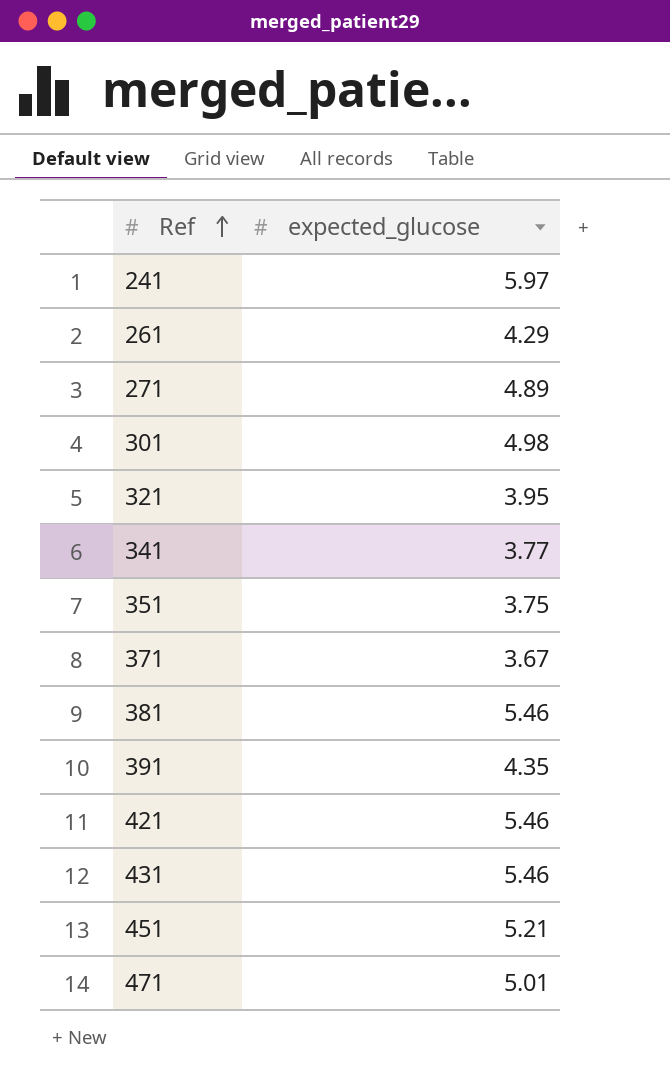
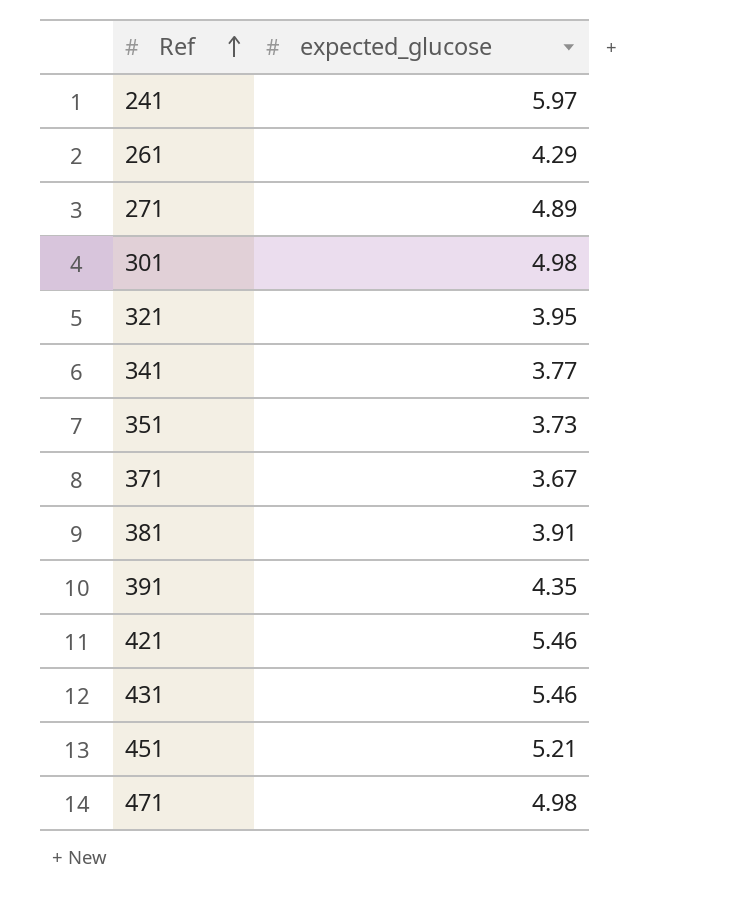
351 | expected_glucose: 3.75 -> 3.73
381 | expected_glucose: 5.46 -> 3.91
471 | expected_glucose: 5.01 -> 4.98

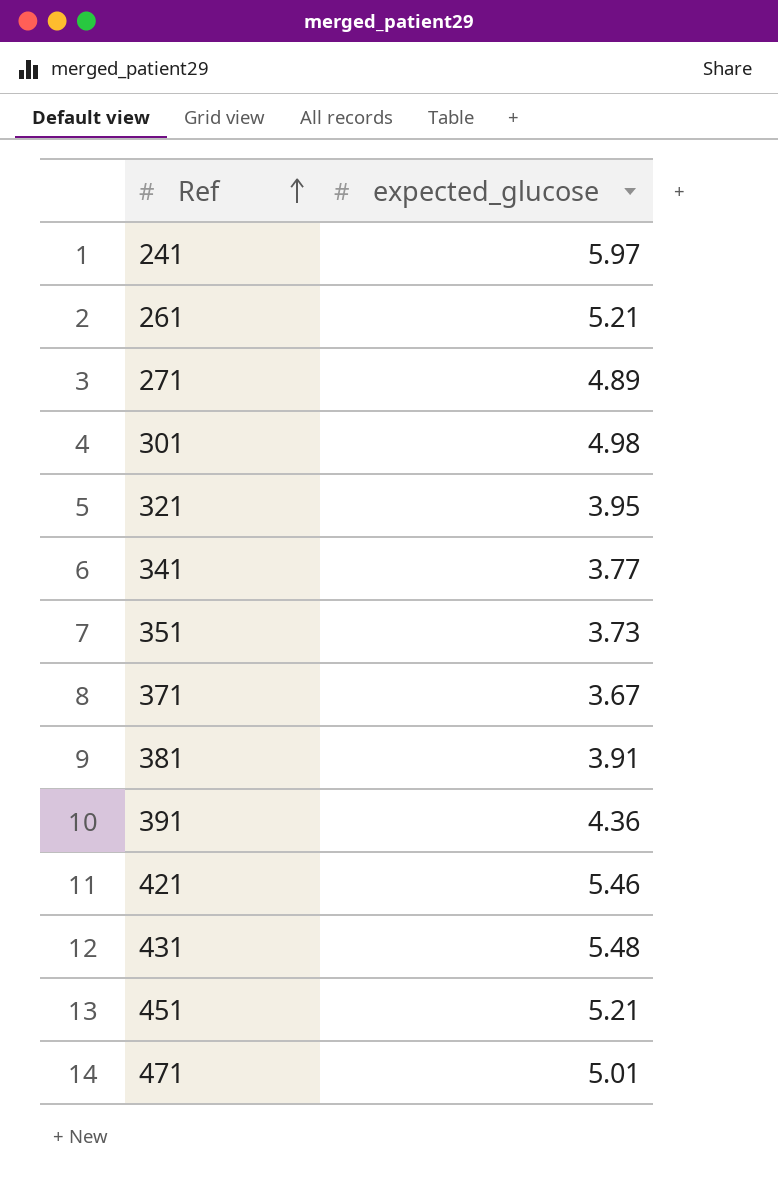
261 | expected_glucose: 4.29 -> 5.21
391 | expected_glucose: 4.35 -> 4.36
431 | expected_glucose: 5.46 -> 5.48
471 | expected_glucose: 4.98 -> 5.01

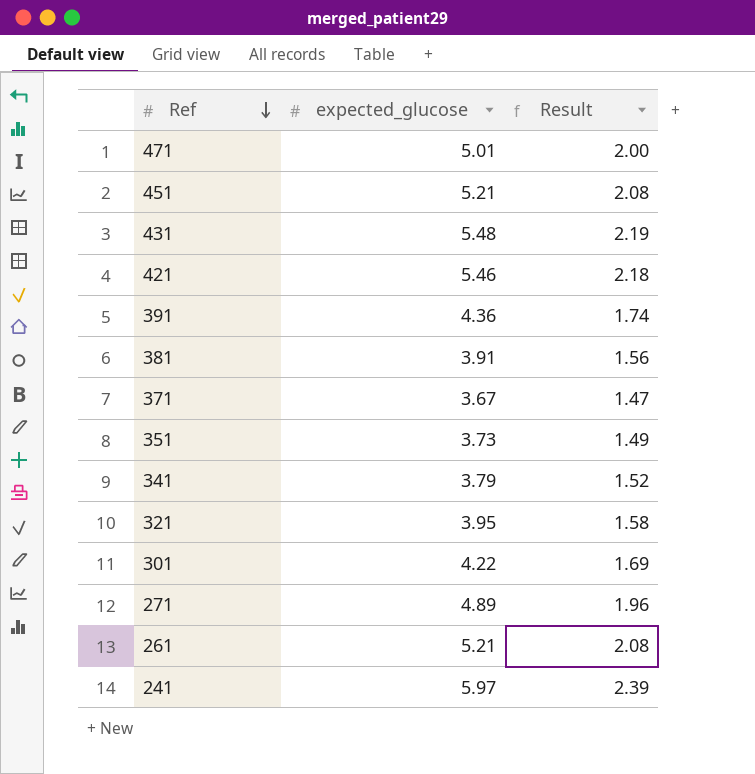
row order: Ref ascending -> Ref descending
column Result | formula: none -> [expected_glucose] * 0.4
341 | expected_glucose: 3.77 -> 3.79
301 | expected_glucose: 4.98 -> 4.22

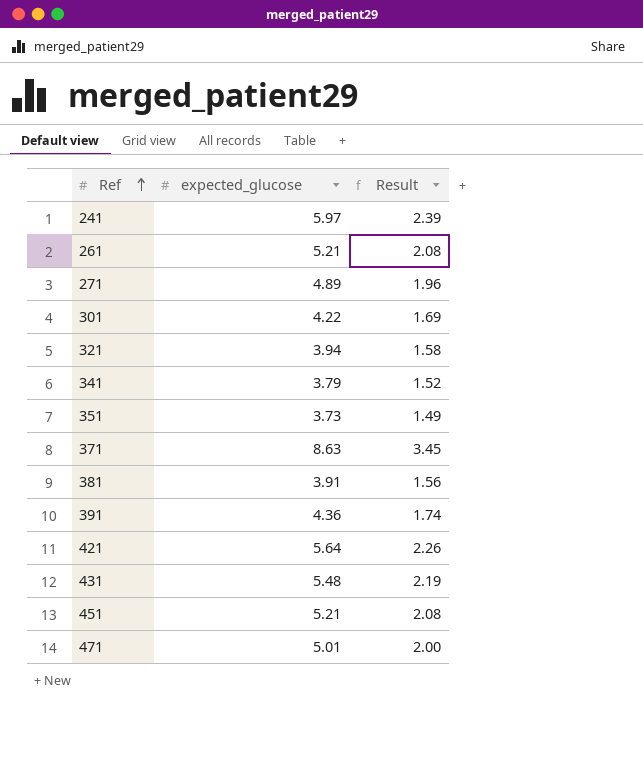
row order: Ref descending -> Ref ascending
321 | expected_glucose: 3.95 -> 3.94
371 | expected_glucose: 3.67 -> 8.63
371 | Result: 1.47 -> 3.45
421 | expected_glucose: 5.46 -> 5.64
421 | Result: 2.18 -> 2.26

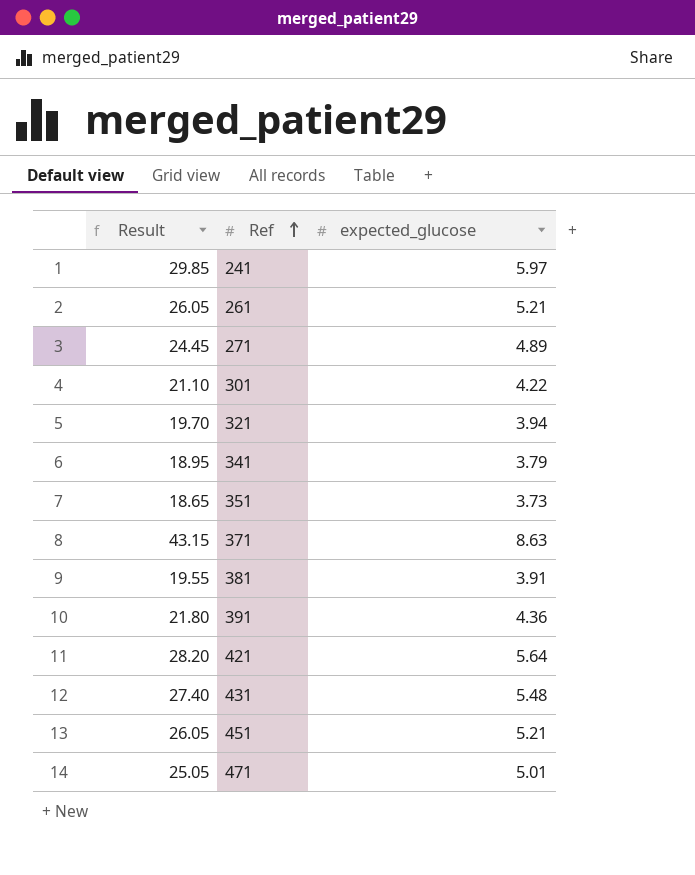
column Result | formula: [expected_glucose] * 0.4 -> [expected_glucose] * 5
column Result | position: 3 -> 1

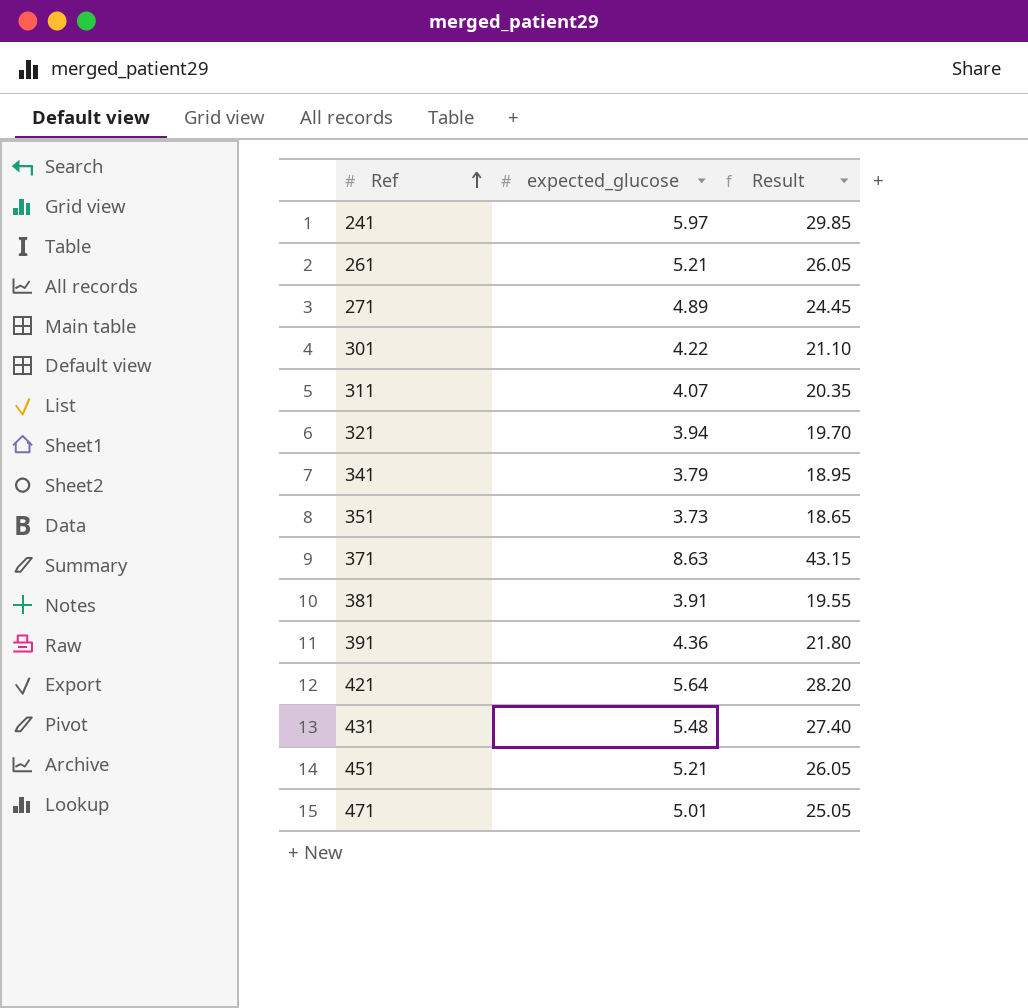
column Result | position: 1 -> 3
row 311: none -> 4.07 | 20.35

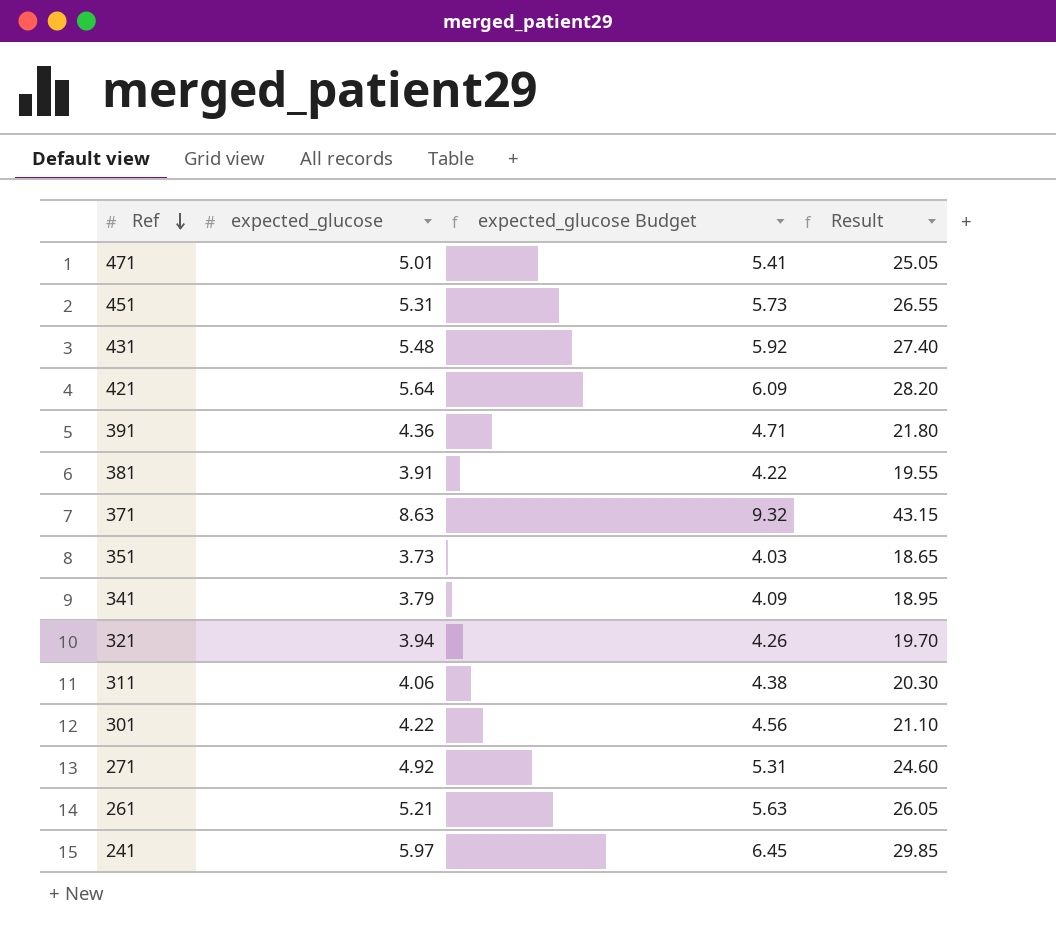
row order: Ref ascending -> Ref descending
column expected_glucose Budget | formula: none -> [expected_glucose] * 1.08
451 | expected_glucose: 5.21 -> 5.31
451 | Result: 26.05 -> 26.55
311 | expected_glucose: 4.07 -> 4.06
311 | Result: 20.35 -> 20.30
271 | expected_glucose: 4.89 -> 4.92
271 | Result: 24.45 -> 24.60

